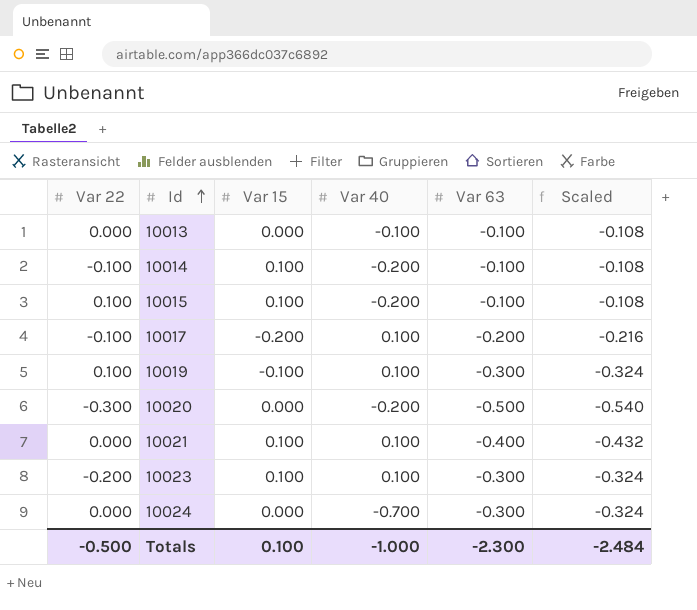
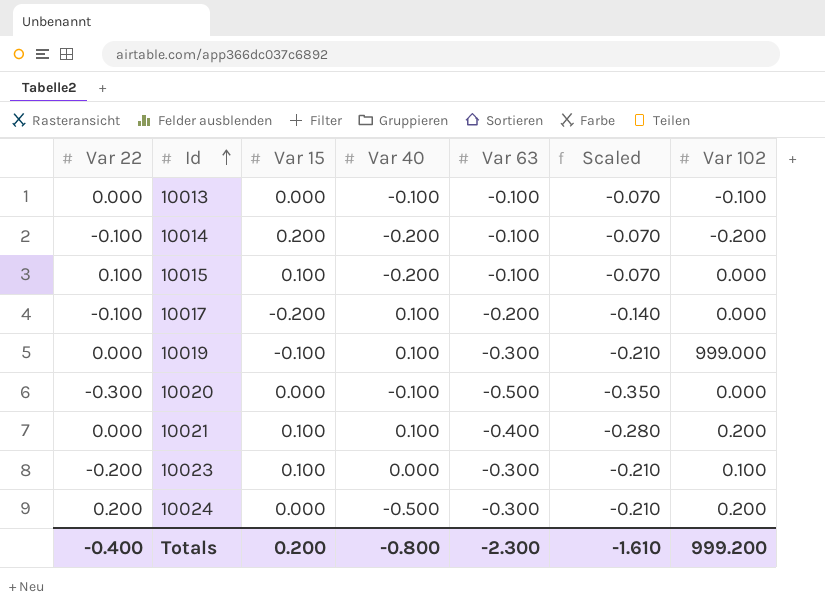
column Scaled | formula: [Var 63] * 1.08 -> [Var 63] * 0.7
column Var 102 | position: none -> 7
10014 | Var 15: 0.100 -> 0.200
10019 | Var 22: 0.100 -> 0.000
10020 | Var 40: -0.200 -> -0.100
10023 | Var 40: 0.100 -> 0.000
10024 | Var 22: 0.000 -> 0.200
10024 | Var 40: -0.700 -> -0.500
Totals | Var 22: -0.500 -> -0.400
Totals | Var 15: 0.100 -> 0.200
Totals | Var 40: -1.000 -> -0.800
Totals | Scaled: -2.484 -> -1.610

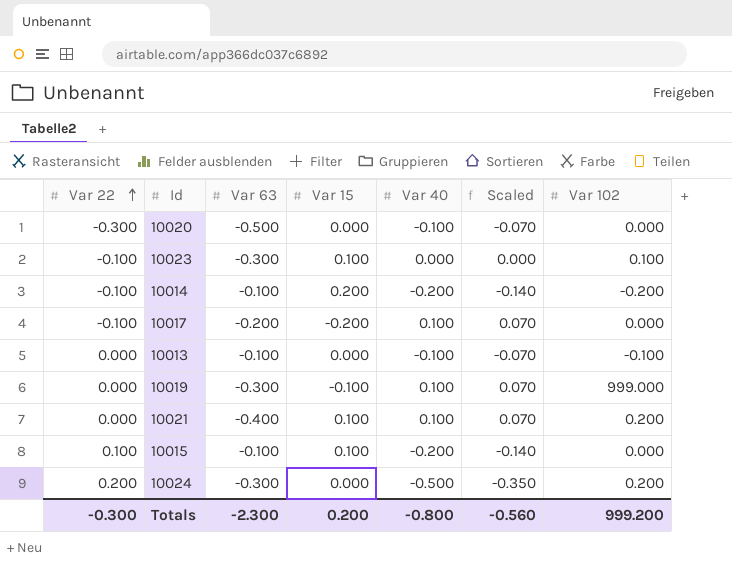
row order: Id ascending -> Var 22 ascending
column Var 63 | position: 5 -> 3
column Scaled | formula: [Var 63] * 0.7 -> [Var 40] * 0.7
10023 | Var 22: -0.200 -> -0.100
Totals | Var 22: -0.400 -> -0.300
Totals | Scaled: -1.610 -> -0.560

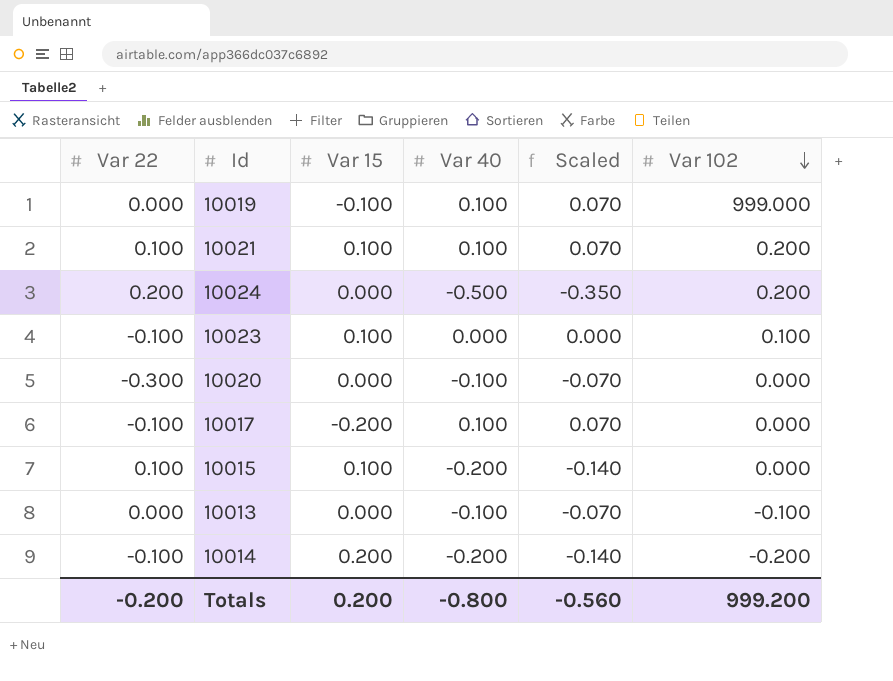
row order: Var 22 ascending -> Var 102 descending
column Var 63 | position: 3 -> none
10021 | Var 22: 0.000 -> 0.100
Totals | Var 22: -0.300 -> -0.200

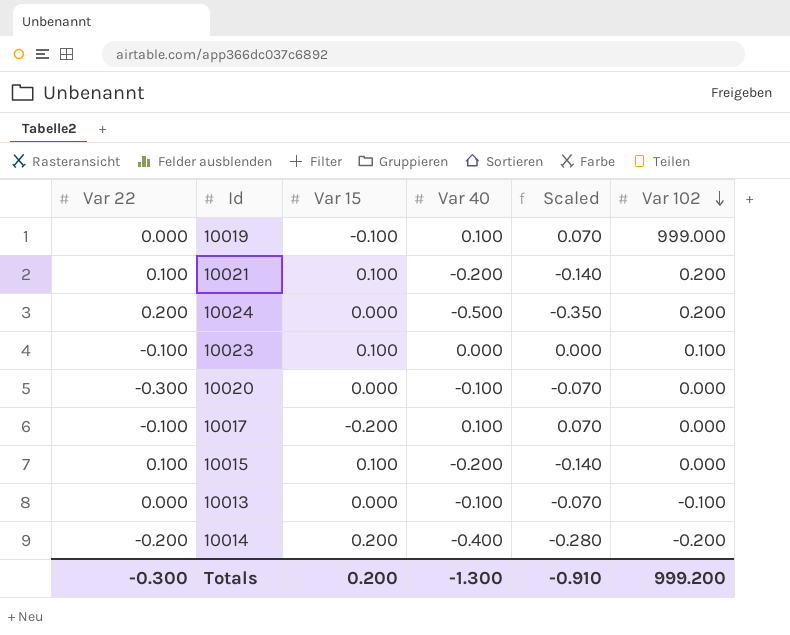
10021 | Var 40: 0.100 -> -0.200
10021 | Scaled: 0.070 -> -0.140
10014 | Var 22: -0.100 -> -0.200
10014 | Var 40: -0.200 -> -0.400
10014 | Scaled: -0.140 -> -0.280
Totals | Var 22: -0.200 -> -0.300
Totals | Var 40: -0.800 -> -1.300
Totals | Scaled: -0.560 -> -0.910

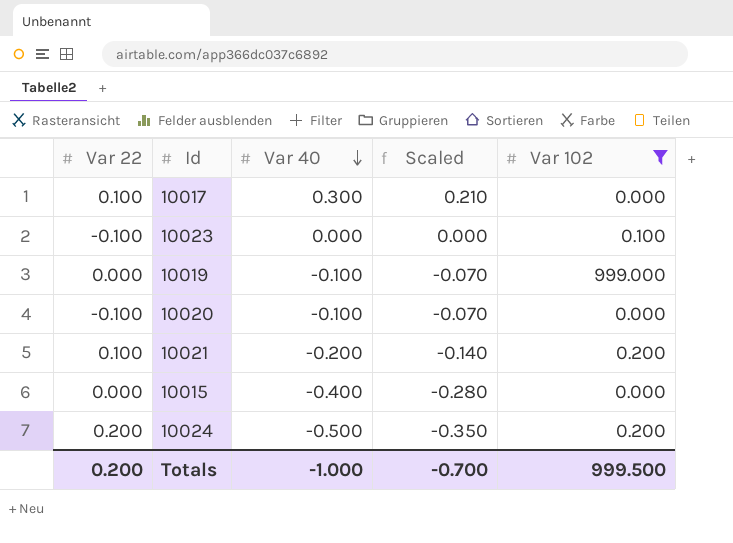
filter: none -> Var 102 >= 0.000
row order: Var 102 descending -> Var 40 descending
column Var 15 | position: 3 -> none
10017 | Var 22: -0.100 -> 0.100
10017 | Var 40: 0.100 -> 0.300
10017 | Scaled: 0.070 -> 0.210
10019 | Var 40: 0.100 -> -0.100
10019 | Scaled: 0.070 -> -0.070
10020 | Var 22: -0.300 -> -0.100
10015 | Var 22: 0.100 -> 0.000
10015 | Var 40: -0.200 -> -0.400
10015 | Scaled: -0.140 -> -0.280
Totals | Var 22: -0.300 -> 0.200
Totals | Var 40: -1.300 -> -1.000
Totals | Scaled: -0.910 -> -0.700
Totals | Var 102: 999.200 -> 999.500

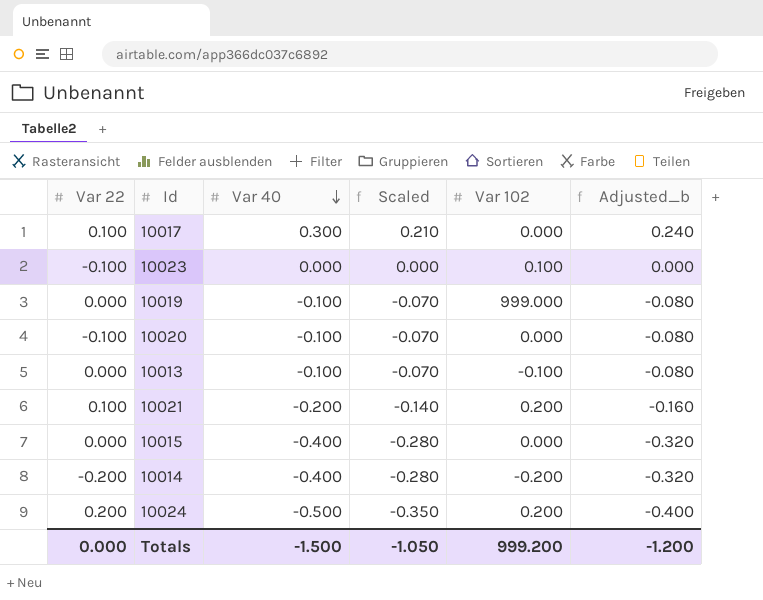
filter: Var 102 >= 0.000 -> none
column Adjusted_b | formula: none -> [Var 40] * 0.8
Totals | Var 22: 0.200 -> 0.000
Totals | Var 40: -1.000 -> -1.500
Totals | Scaled: -0.700 -> -1.050
Totals | Var 102: 999.500 -> 999.200

